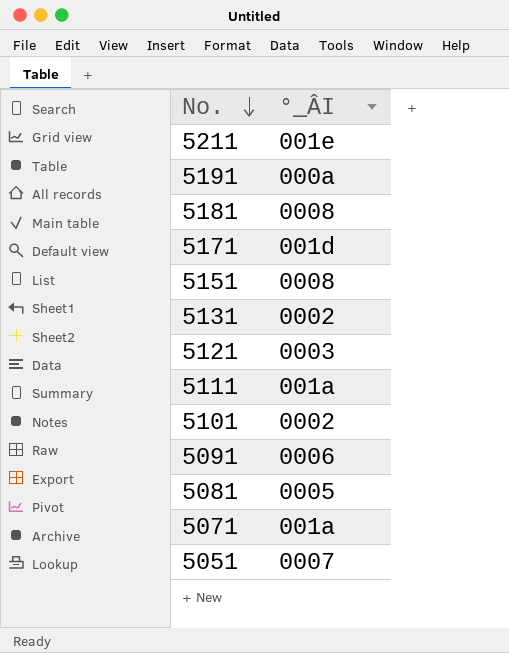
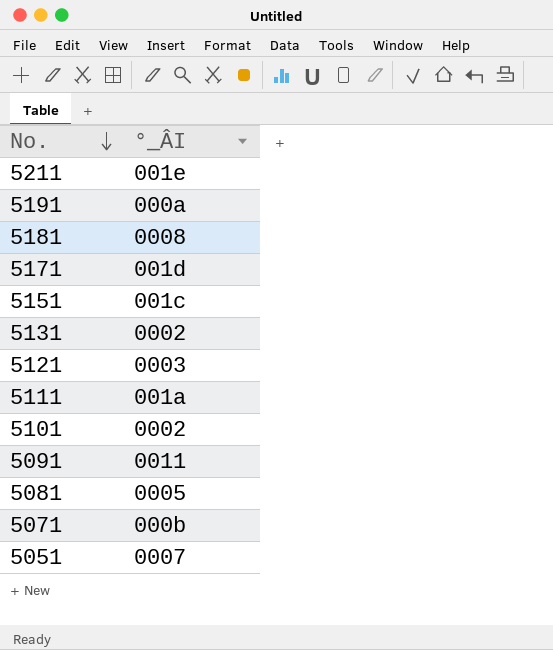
5151 | °_ÂI: 0008 -> 001c
5091 | °_ÂI: 0006 -> 0011
5071 | °_ÂI: 001a -> 000b

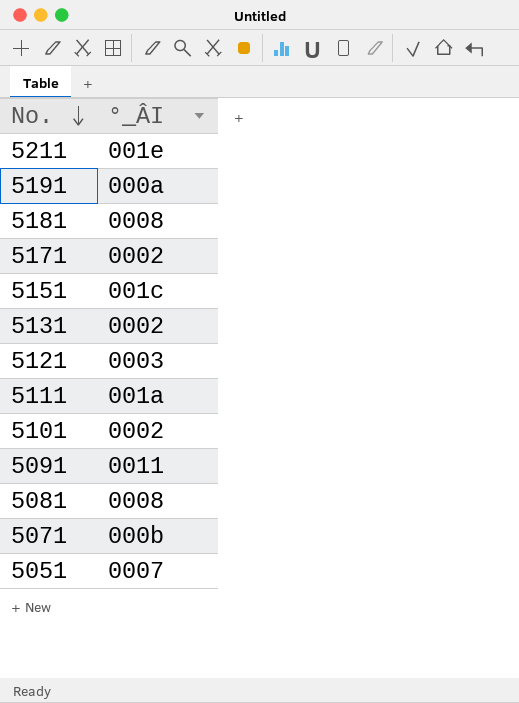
5171 | °_ÂI: 001d -> 0002
5081 | °_ÂI: 0005 -> 0008

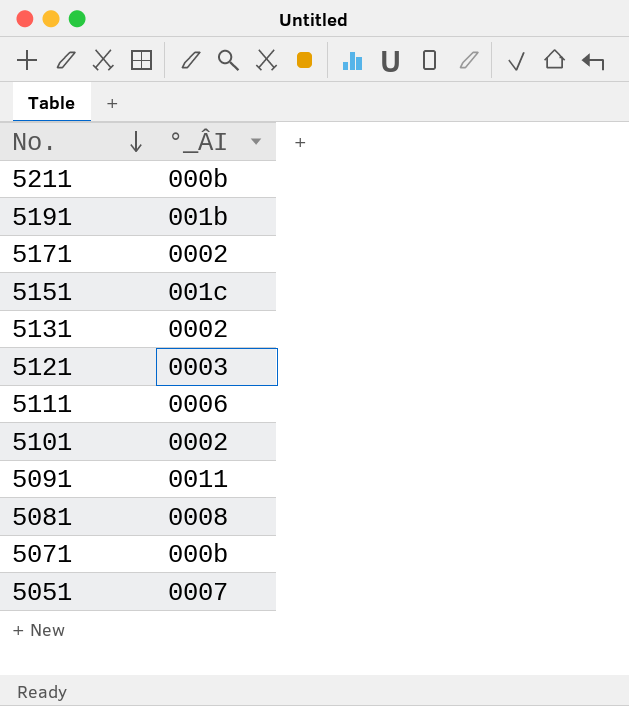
row 5181: 0008 -> none
5211 | °_ÂI: 001e -> 000b
5191 | °_ÂI: 000a -> 001b
5111 | °_ÂI: 001a -> 0006

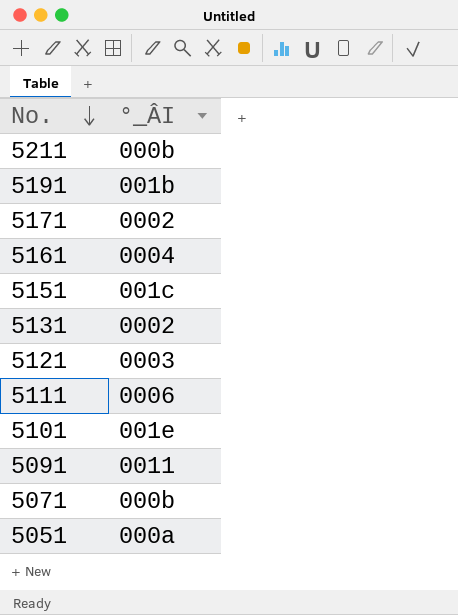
row 5081: 0008 -> none
row 5161: none -> 0004
5101 | °_ÂI: 0002 -> 001e
5051 | °_ÂI: 0007 -> 000a

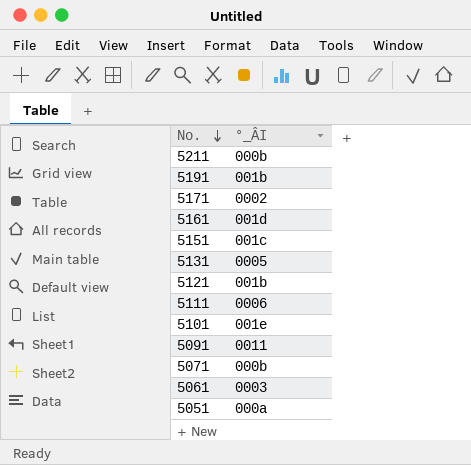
5161 | °_ÂI: 0004 -> 001d
5131 | °_ÂI: 0002 -> 0005
5121 | °_ÂI: 0003 -> 001b
row 5061: none -> 0003

